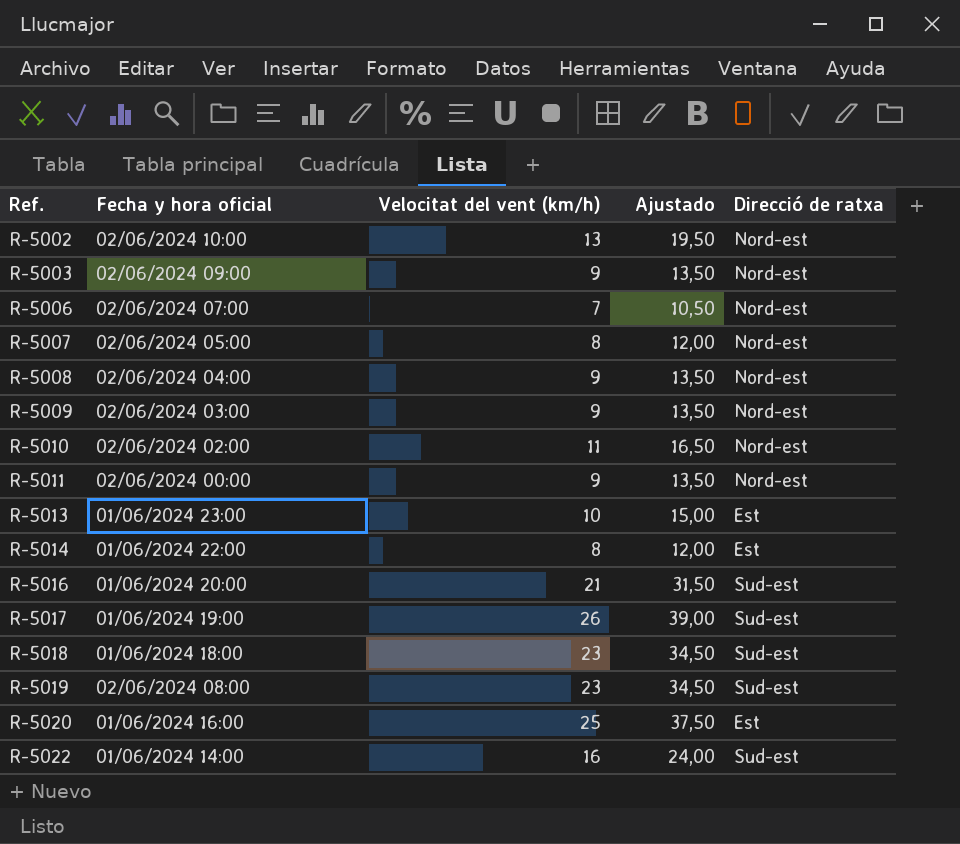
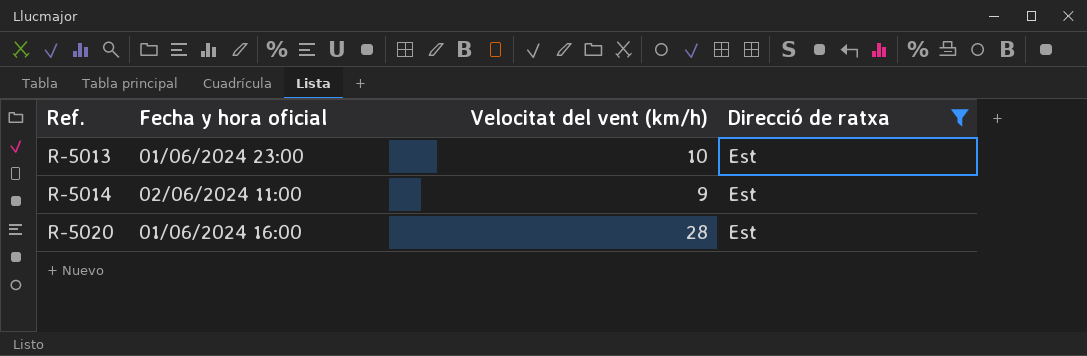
filter: none -> Direcció de ratxa = Est
column Ajustado | formula: [Velocitat del vent (km/h)] * 1,5 -> none
R-5014 | Fecha y hora oficial: 01/06/2024 22:00 -> 02/06/2024 11:00
R-5014 | Velocitat del vent (km/h): 8 -> 9
R-5020 | Velocitat del vent (km/h): 25 -> 28

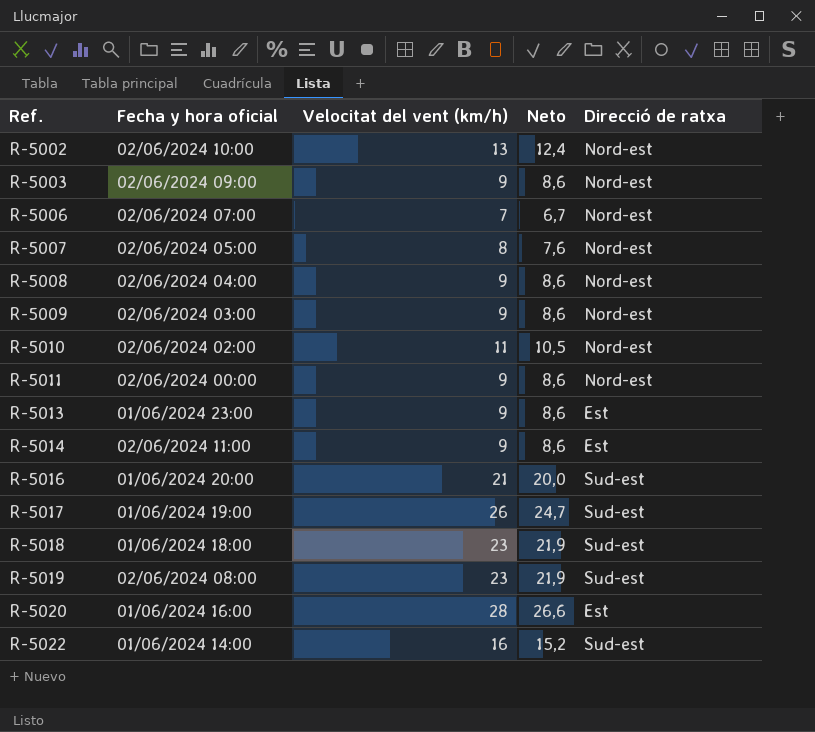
filter: Direcció de ratxa = Est -> none
column Neto | formula: none -> [Velocitat del vent (km/h)] * 0,95
R-5013 | Velocitat del vent (km/h): 10 -> 9

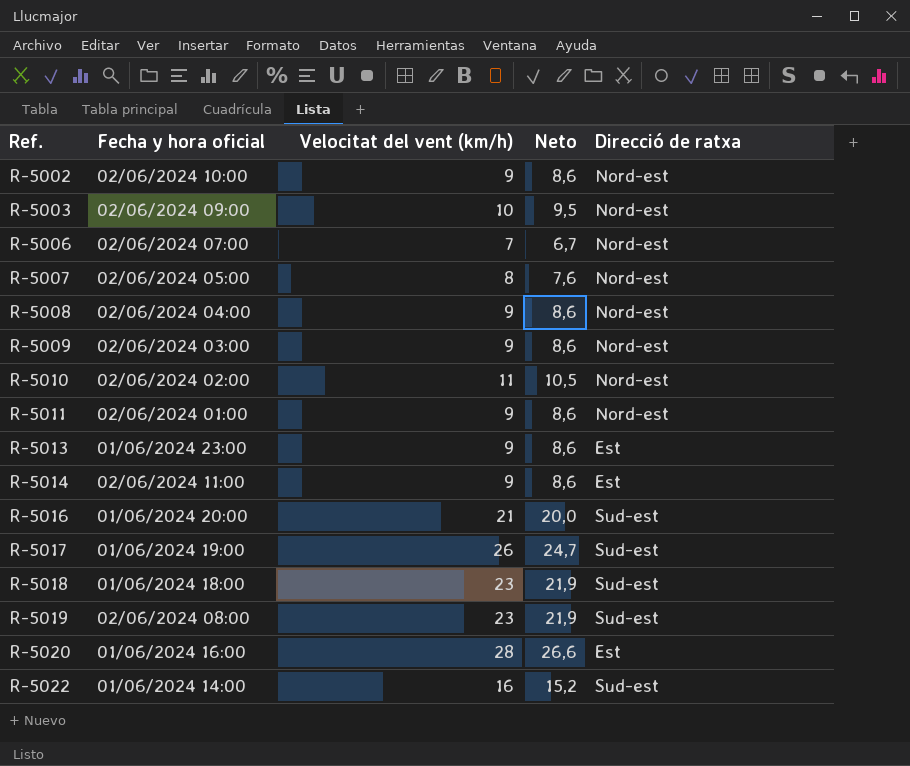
R-5002 | Velocitat del vent (km/h): 13 -> 9
R-5002 | Neto: 12,4 -> 8,6
R-5003 | Velocitat del vent (km/h): 9 -> 10
R-5003 | Neto: 8,6 -> 9,5
R-5011 | Fecha y hora oficial: 02/06/2024 00:00 -> 02/06/2024 01:00

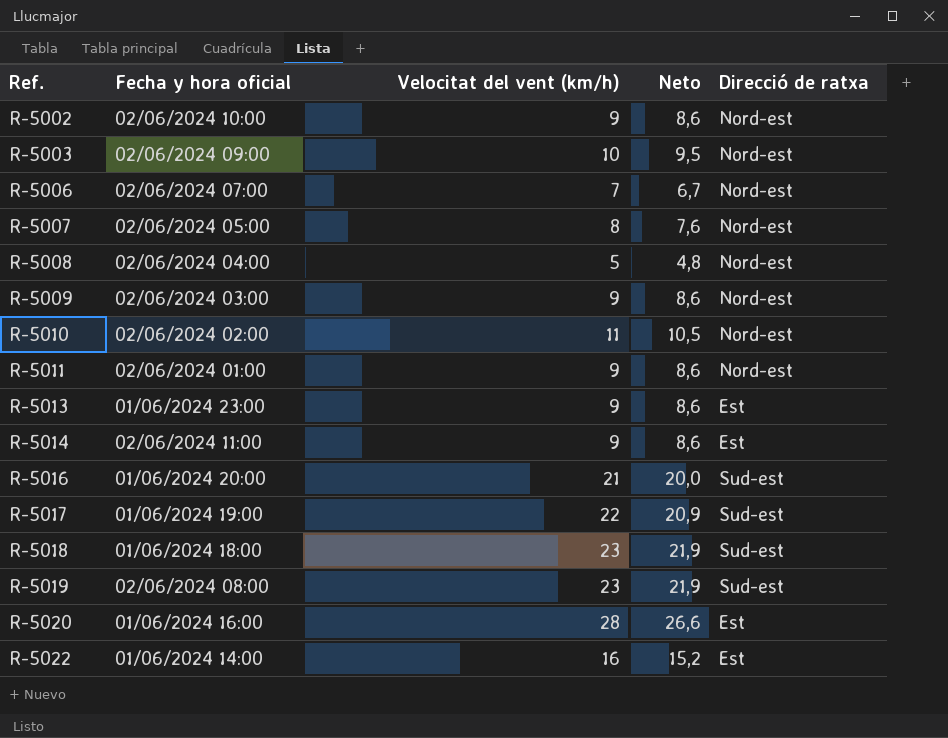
R-5008 | Velocitat del vent (km/h): 9 -> 5
R-5008 | Neto: 8,6 -> 4,8
R-5017 | Velocitat del vent (km/h): 26 -> 22
R-5017 | Neto: 24,7 -> 20,9
R-5022 | Direcció de ratxa: Sud-est -> Est

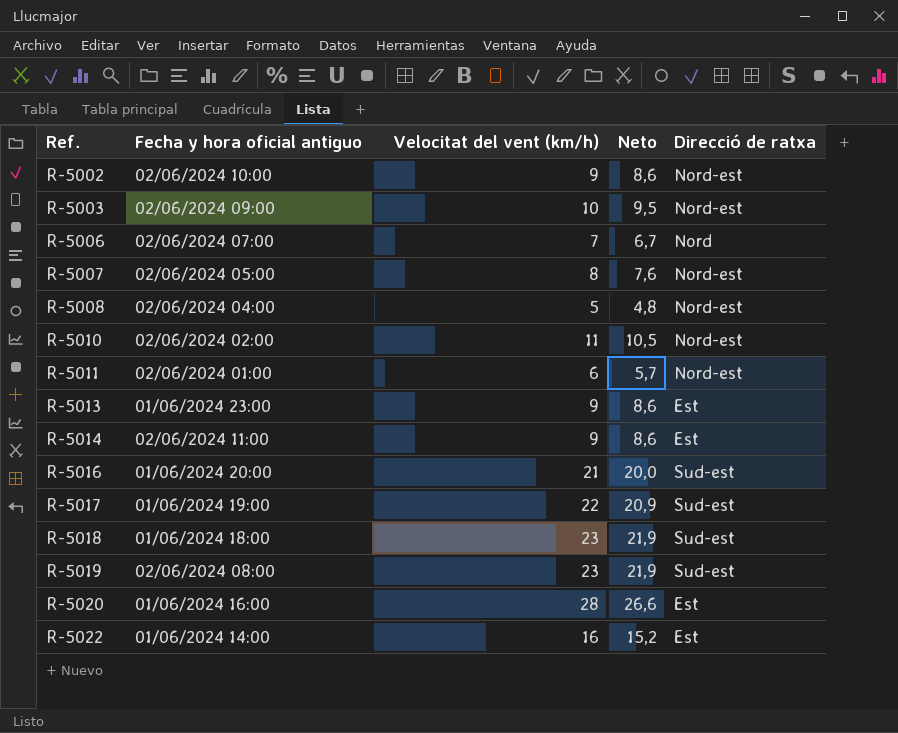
column name: Fecha y hora oficial -> Fecha y hora oficial antiguo
row R-5009: 02/06/2024 03:00 | 9 | 8,6 | Nord-est -> none
R-5006 | Direcció de ratxa: Nord-est -> Nord
R-5011 | Velocitat del vent (km/h): 9 -> 6
R-5011 | Neto: 8,6 -> 5,7

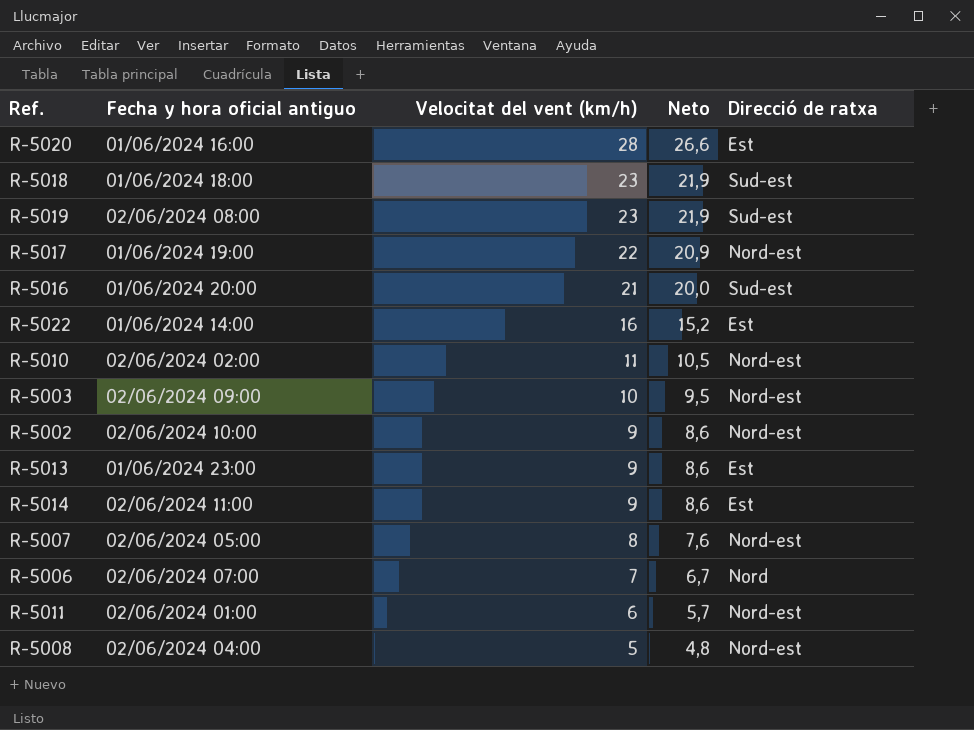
row order: Ref. ascending -> Velocitat del vent (km/h) descending
R-5017 | Direcció de ratxa: Sud-est -> Nord-est

